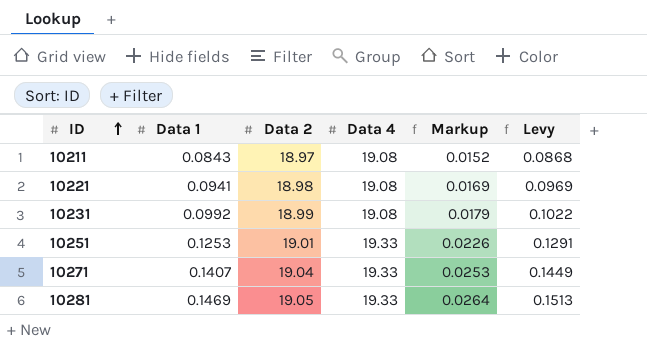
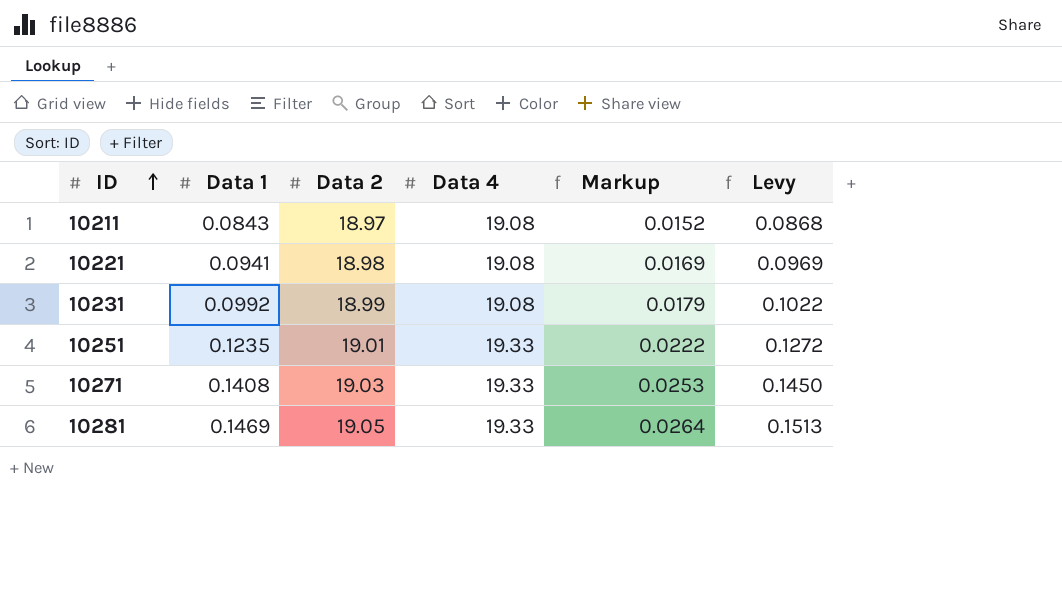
10251 | Data 1: 0.1253 -> 0.1235
10251 | Markup: 0.0226 -> 0.0222
10251 | Levy: 0.1291 -> 0.1272
10271 | Data 1: 0.1407 -> 0.1408
10271 | Data 2: 19.04 -> 19.03
10271 | Levy: 0.1449 -> 0.1450

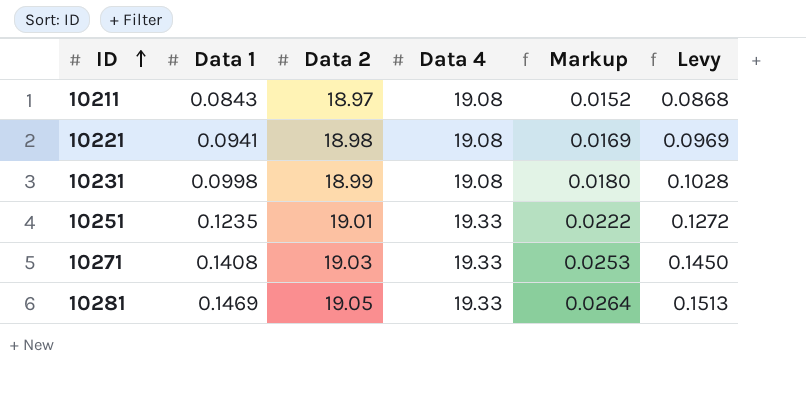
10231 | Data 1: 0.0992 -> 0.0998
10231 | Markup: 0.0179 -> 0.0180
10231 | Levy: 0.1022 -> 0.1028

